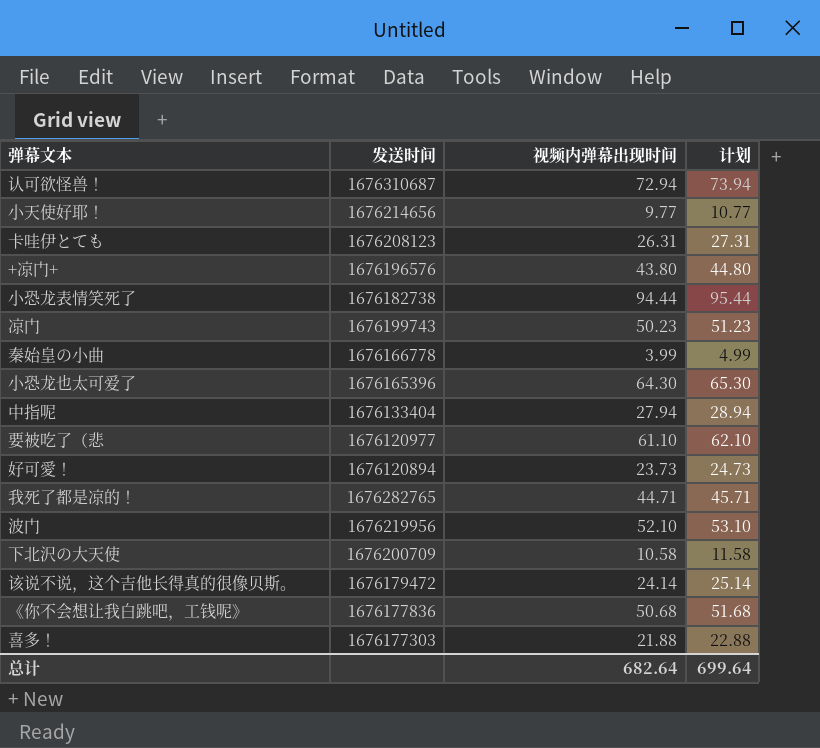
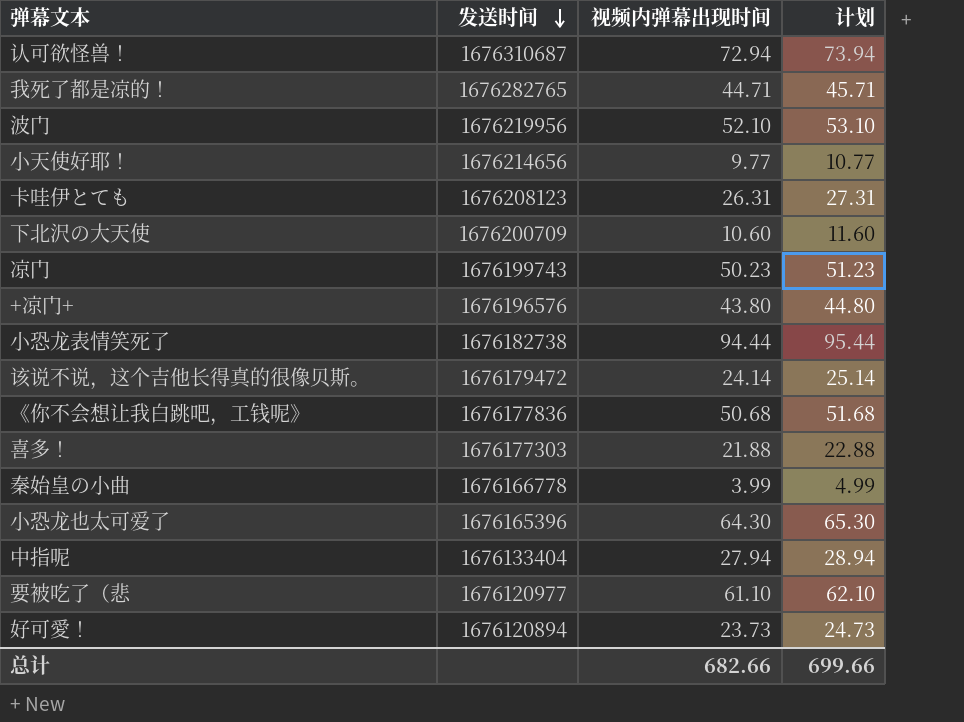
row order: none -> 发送时间 descending
下北沢の大天使 | 视频内弹幕出现时间: 10.58 -> 10.60
下北沢の大天使 | 计划: 11.58 -> 11.60
总计 | 视频内弹幕出现时间: 682.64 -> 682.66
总计 | 计划: 699.64 -> 699.66

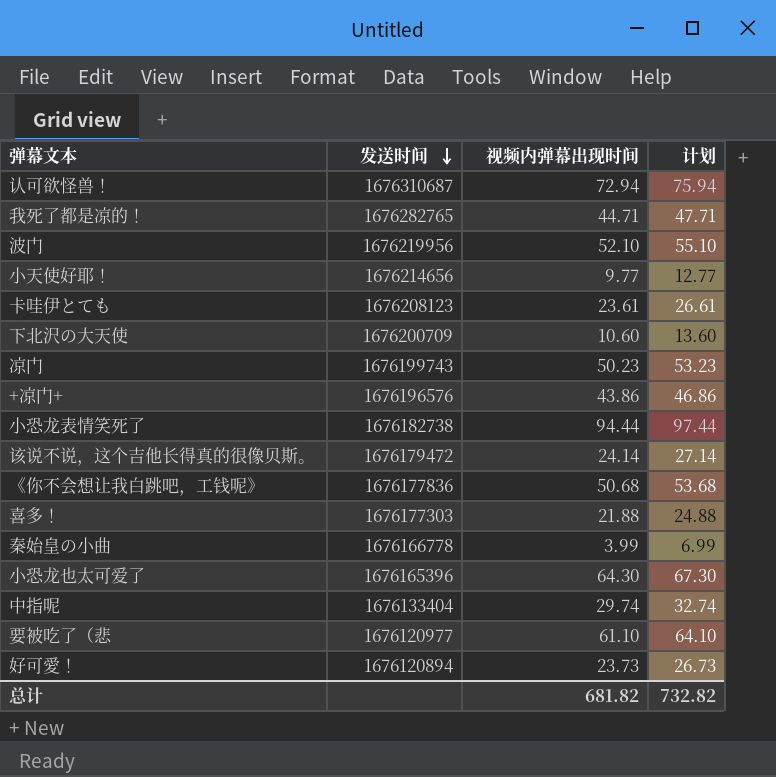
column 计划 | formula: [视频内弹幕出现时间] + 1 -> [视频内弹幕出现时间] + 3
卡哇伊とても | 视频内弹幕出现时间: 26.31 -> 23.61
+凉门+ | 视频内弹幕出现时间: 43.80 -> 43.86
中指呢 | 视频内弹幕出现时间: 27.94 -> 29.74
总计 | 视频内弹幕出现时间: 682.66 -> 681.82
总计 | 计划: 699.66 -> 732.82

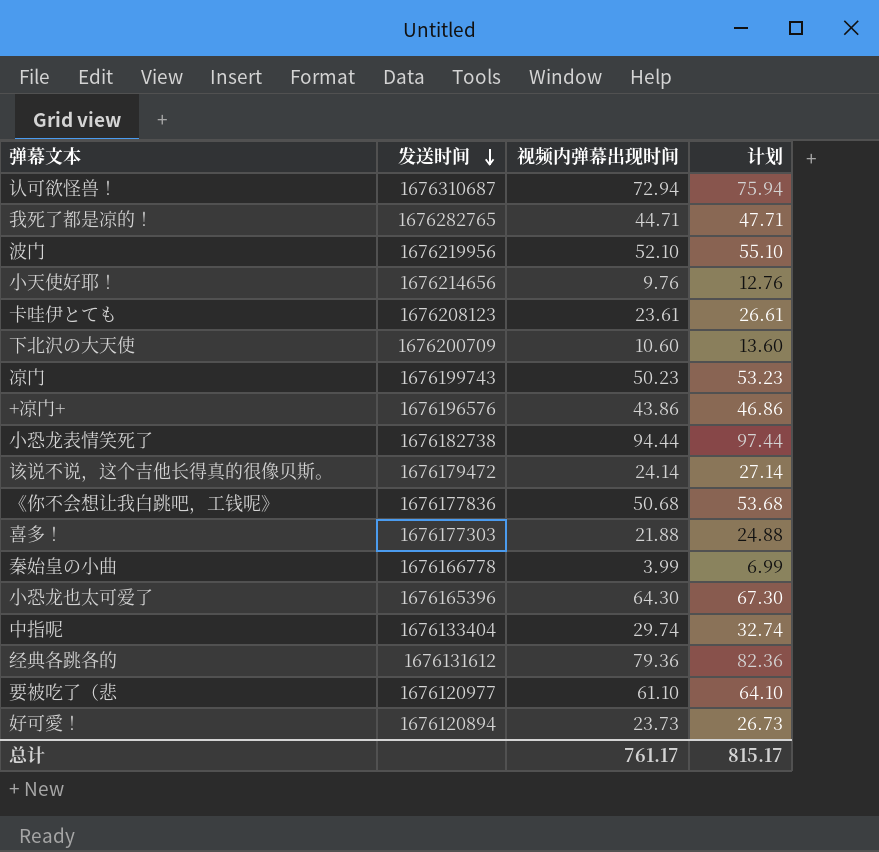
小天使好耶！ | 视频内弹幕出现时间: 9.77 -> 9.76
小天使好耶！ | 计划: 12.77 -> 12.76
row 经典各跳各的: none -> 1676131612 | 79.36 | 82.36
总计 | 视频内弹幕出现时间: 681.82 -> 761.17
总计 | 计划: 732.82 -> 815.17

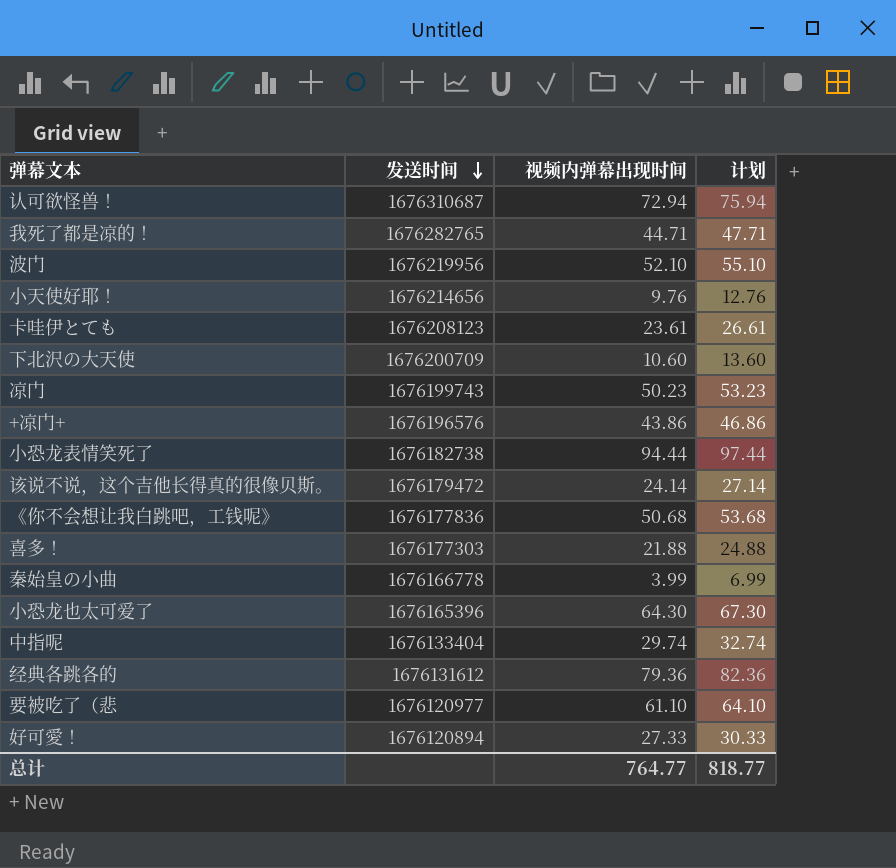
好可愛！ | 视频内弹幕出现时间: 23.73 -> 27.33
好可愛！ | 计划: 26.73 -> 30.33
总计 | 视频内弹幕出现时间: 761.17 -> 764.77
总计 | 计划: 815.17 -> 818.77

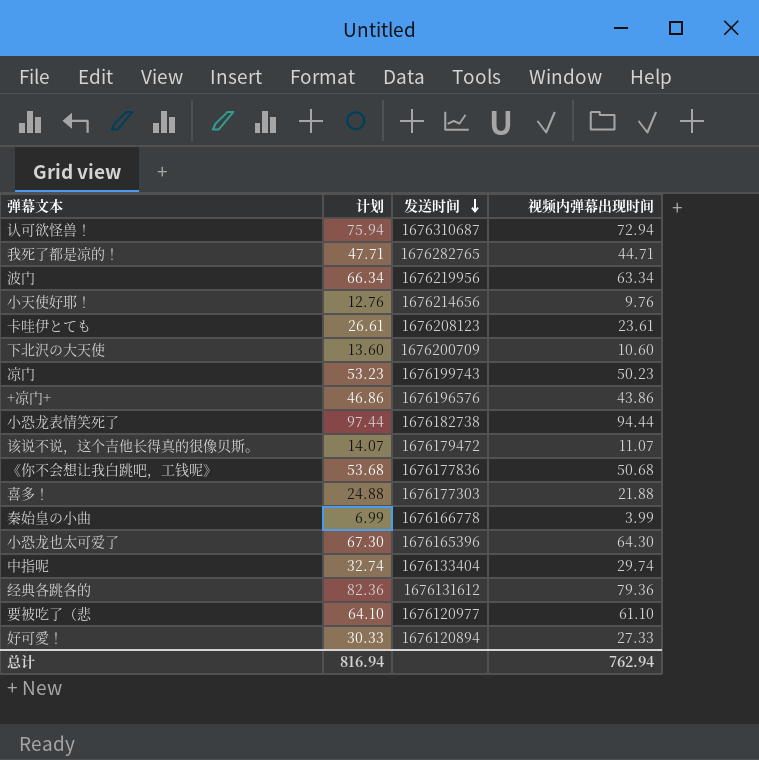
column 计划 | position: 4 -> 2
波门 | 计划: 55.10 -> 66.34
波门 | 视频内弹幕出现时间: 52.10 -> 63.34
该说不说，这个吉他长得真的很像贝斯。 | 计划: 27.14 -> 14.07
该说不说，这个吉他长得真的很像贝斯。 | 视频内弹幕出现时间: 24.14 -> 11.07
总计 | 计划: 818.77 -> 816.94
总计 | 视频内弹幕出现时间: 764.77 -> 762.94

